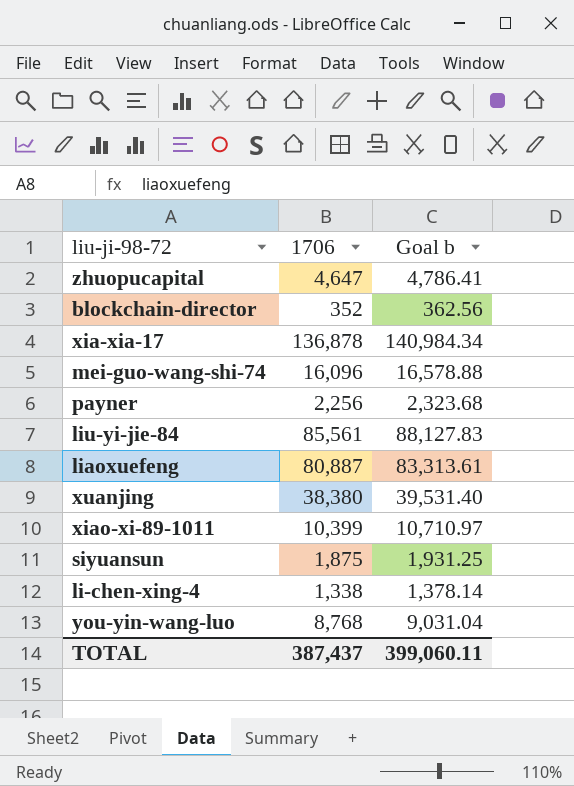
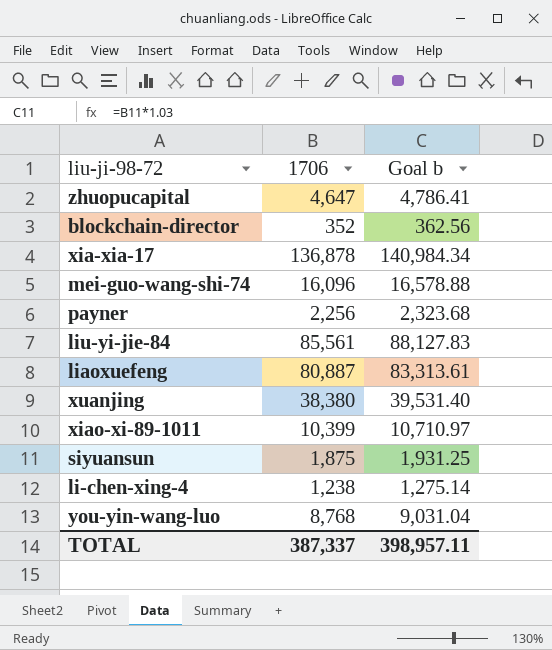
li-chen-xing-4 | 1706: 1,338 -> 1,238
li-chen-xing-4 | Goal b: 1,378.14 -> 1,275.14
TOTAL | 1706: 387,437 -> 387,337
TOTAL | Goal b: 399,060.11 -> 398,957.11

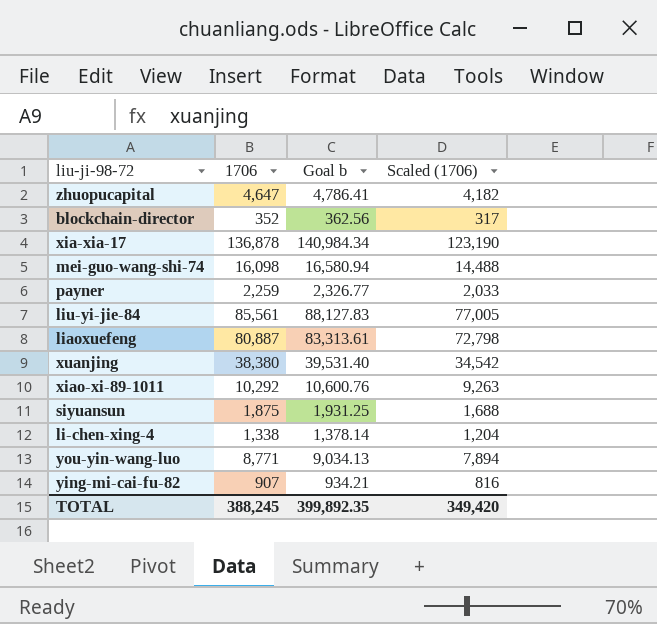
column Scaled (1706) | formula: none -> [1706] * 0.9
mei-guo-wang-shi-74 | 1706: 16,096 -> 16,098
mei-guo-wang-shi-74 | Goal b: 16,578.88 -> 16,580.94
payner | 1706: 2,256 -> 2,259
payner | Goal b: 2,323.68 -> 2,326.77
xiao-xi-89-1011 | 1706: 10,399 -> 10,292
xiao-xi-89-1011 | Goal b: 10,710.97 -> 10,600.76
li-chen-xing-4 | 1706: 1,238 -> 1,338
li-chen-xing-4 | Goal b: 1,275.14 -> 1,378.14
you-yin-wang-luo | 1706: 8,768 -> 8,771
you-yin-wang-luo | Goal b: 9,031.04 -> 9,034.13
row ying-mi-cai-fu-82: none -> 907 | 934.21 | 816
TOTAL | 1706: 387,337 -> 388,245
TOTAL | Goal b: 398,957.11 -> 399,892.35

